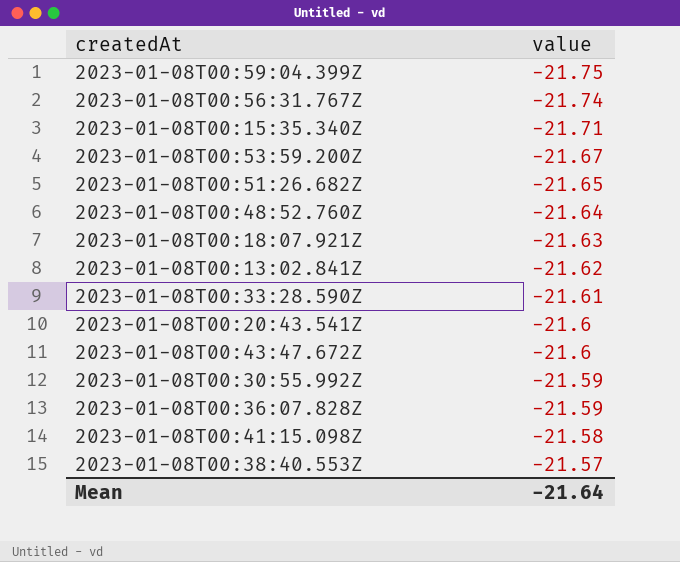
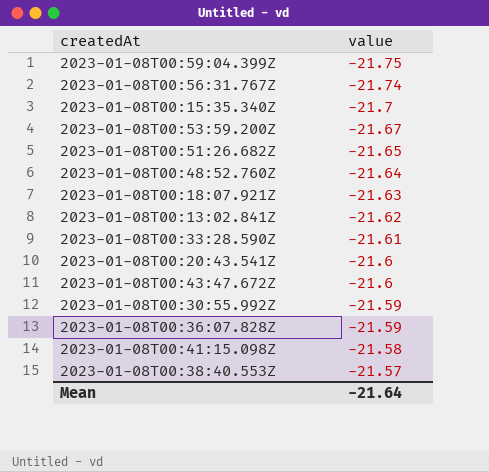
2023-01-08T00:15:35.340Z | value: -21.71 -> -21.7

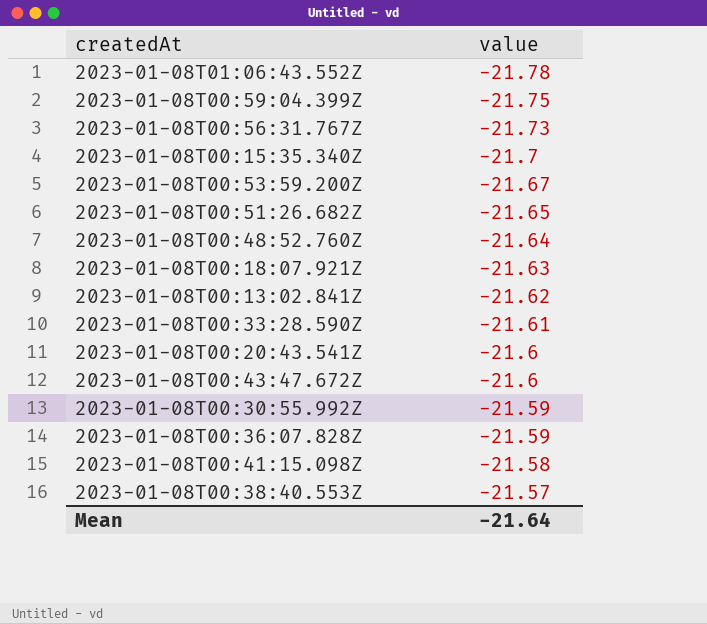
row 2023-01-08T01:06:43.552Z: none -> -21.78
2023-01-08T00:56:31.767Z | value: -21.74 -> -21.73

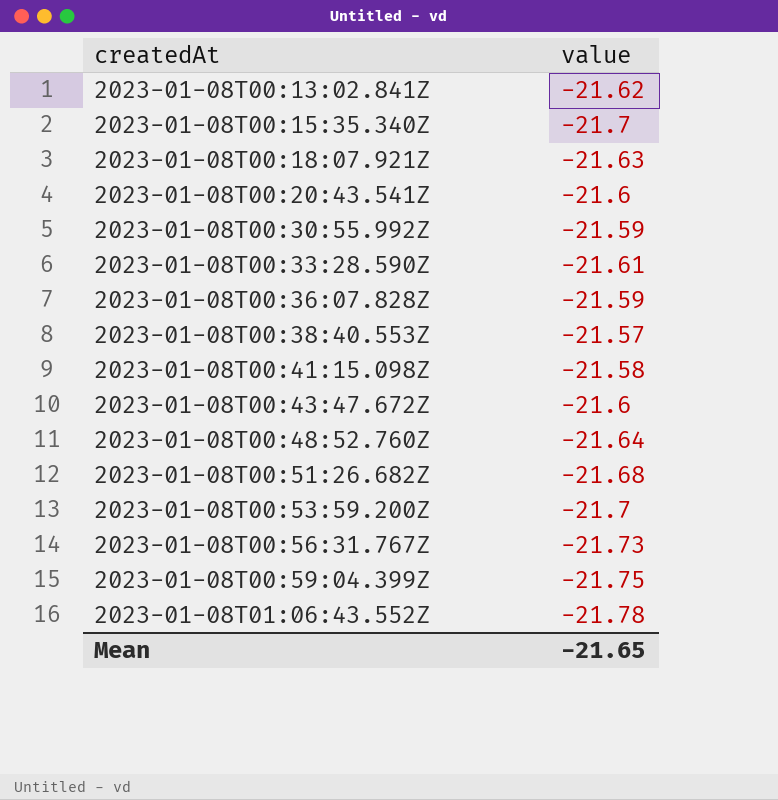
row order: value ascending -> createdAt ascending
2023-01-08T00:51:26.682Z | value: -21.65 -> -21.68
2023-01-08T00:53:59.200Z | value: -21.67 -> -21.7
Mean | value: -21.64 -> -21.65

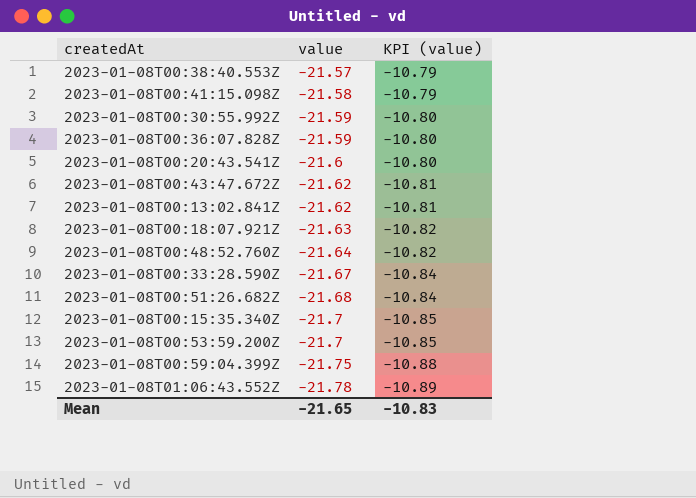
row order: createdAt ascending -> value descending
column KPI (value) | formula: none -> [value] * 0.5
row 2023-01-08T00:56:31.767Z: -21.73 -> none
2023-01-08T00:43:47.672Z | value: -21.6 -> -21.62
2023-01-08T00:33:28.590Z | value: -21.61 -> -21.67

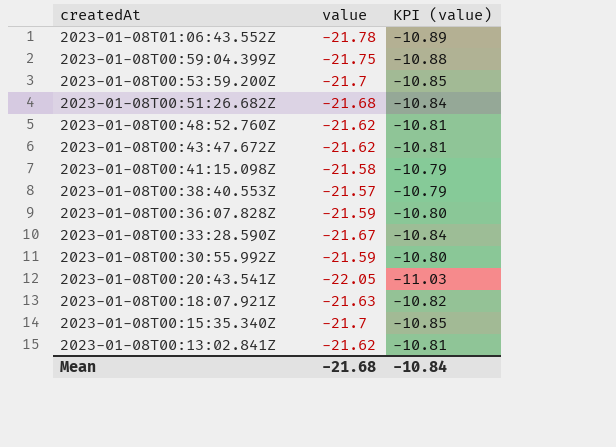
row order: value descending -> createdAt descending
2023-01-08T00:48:52.760Z | value: -21.64 -> -21.62
2023-01-08T00:48:52.760Z | KPI (value): -10.82 -> -10.81
2023-01-08T00:20:43.541Z | value: -21.6 -> -22.05
2023-01-08T00:20:43.541Z | KPI (value): -10.80 -> -11.03
Mean | value: -21.65 -> -21.68
Mean | KPI (value): -10.83 -> -10.84

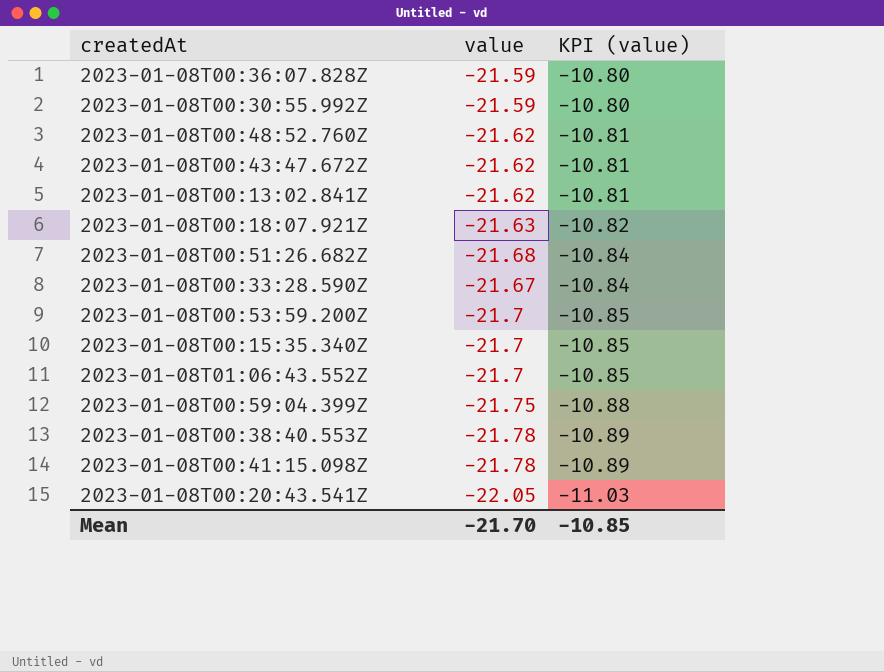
row order: createdAt descending -> KPI (value) descending
2023-01-08T01:06:43.552Z | value: -21.78 -> -21.7
2023-01-08T01:06:43.552Z | KPI (value): -10.89 -> -10.85
2023-01-08T00:38:40.553Z | value: -21.57 -> -21.78
2023-01-08T00:38:40.553Z | KPI (value): -10.79 -> -10.89
2023-01-08T00:41:15.098Z | value: -21.58 -> -21.78
2023-01-08T00:41:15.098Z | KPI (value): -10.79 -> -10.89
Mean | value: -21.68 -> -21.70
Mean | KPI (value): -10.84 -> -10.85

